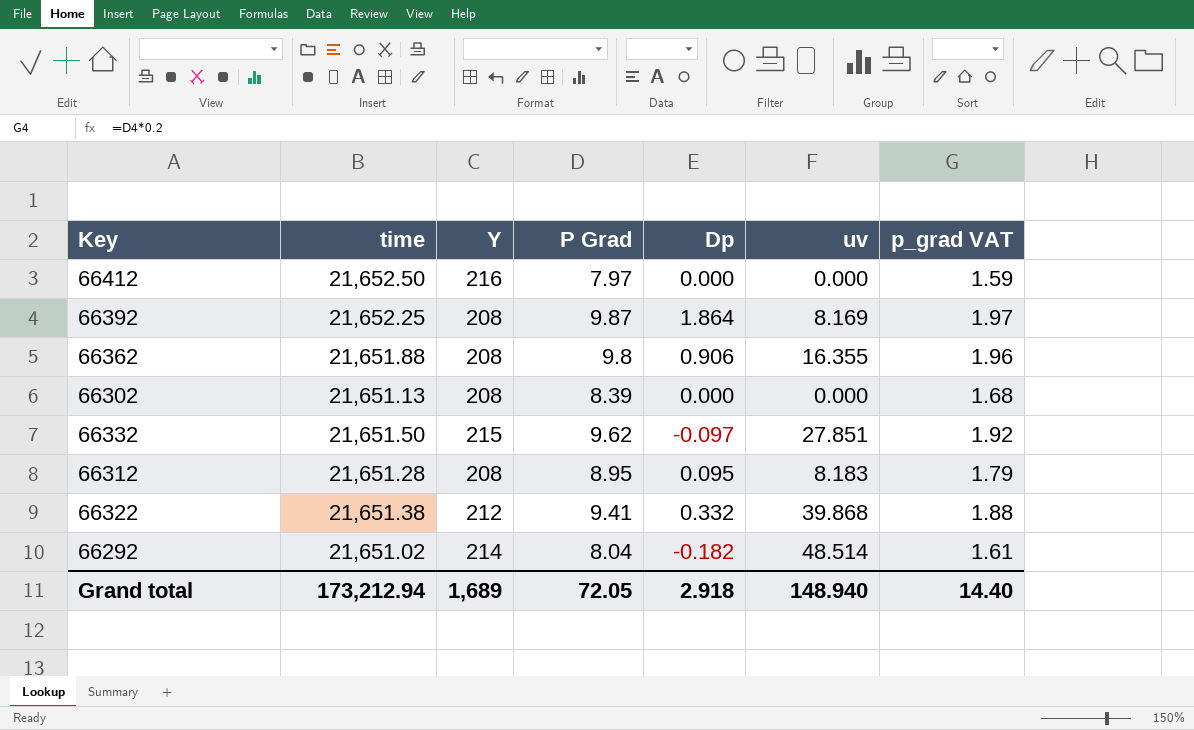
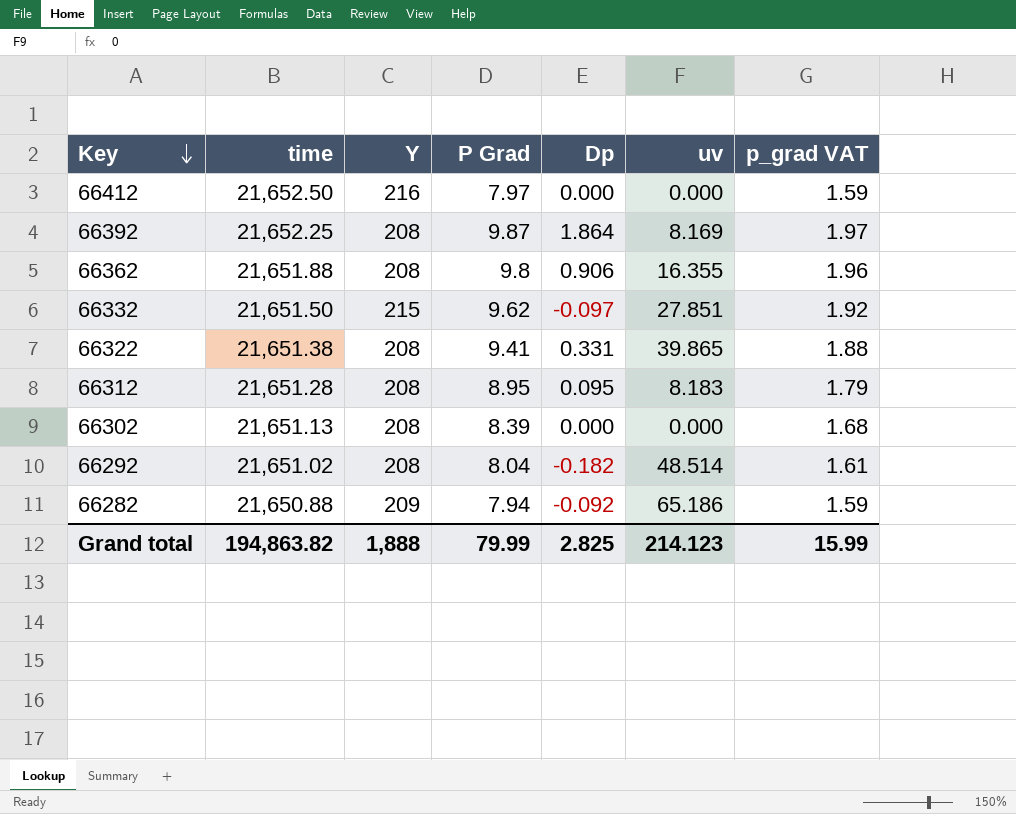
row order: none -> Key descending
66322 | Y: 212 -> 208
66322 | Dp: 0.332 -> 0.331
66322 | uv: 39.868 -> 39.865
66292 | Y: 214 -> 208
row 66282: none -> 21,650.88 | 209 | 7.94 | -0.092 | 65.186 | 1.59
Grand total | time: 173,212.94 -> 194,863.82
Grand total | Y: 1,689 -> 1,888
Grand total | P Grad: 72.05 -> 79.99
Grand total | Dp: 2.918 -> 2.825
Grand total | uv: 148.940 -> 214.123
Grand total | p_grad VAT: 14.40 -> 15.99

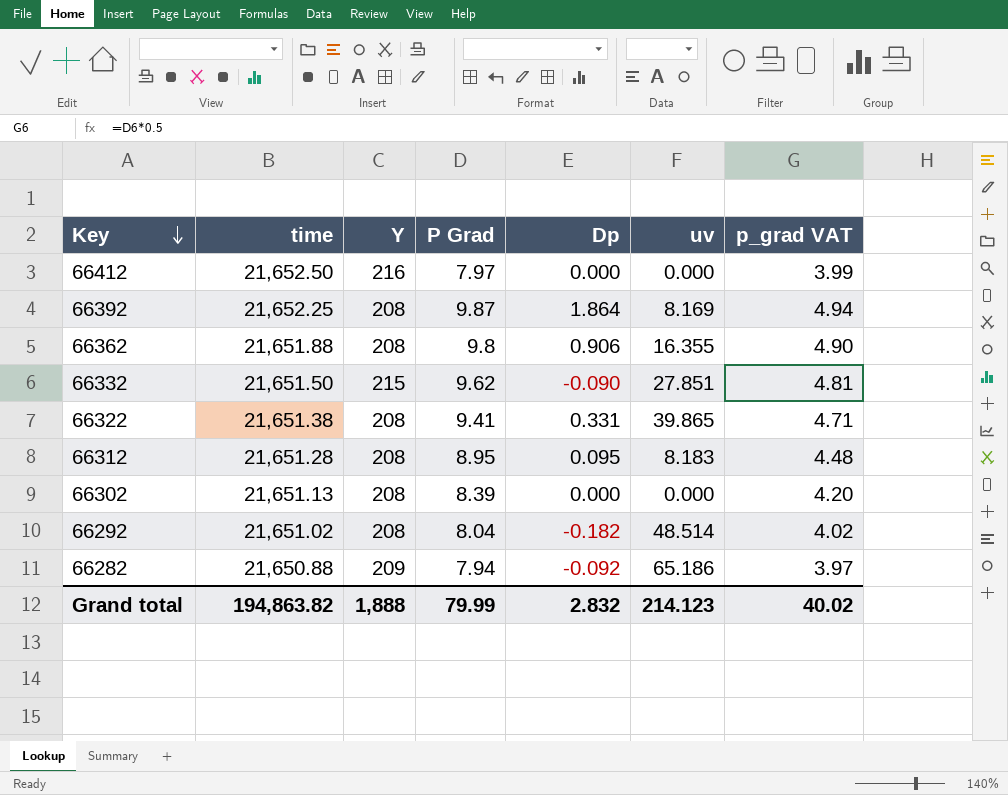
column p_grad VAT | formula: [P Grad] * 0.2 -> [P Grad] * 0.5
66332 | Dp: -0.097 -> -0.090
Grand total | Dp: 2.825 -> 2.832
Grand total | p_grad VAT: 15.99 -> 40.02

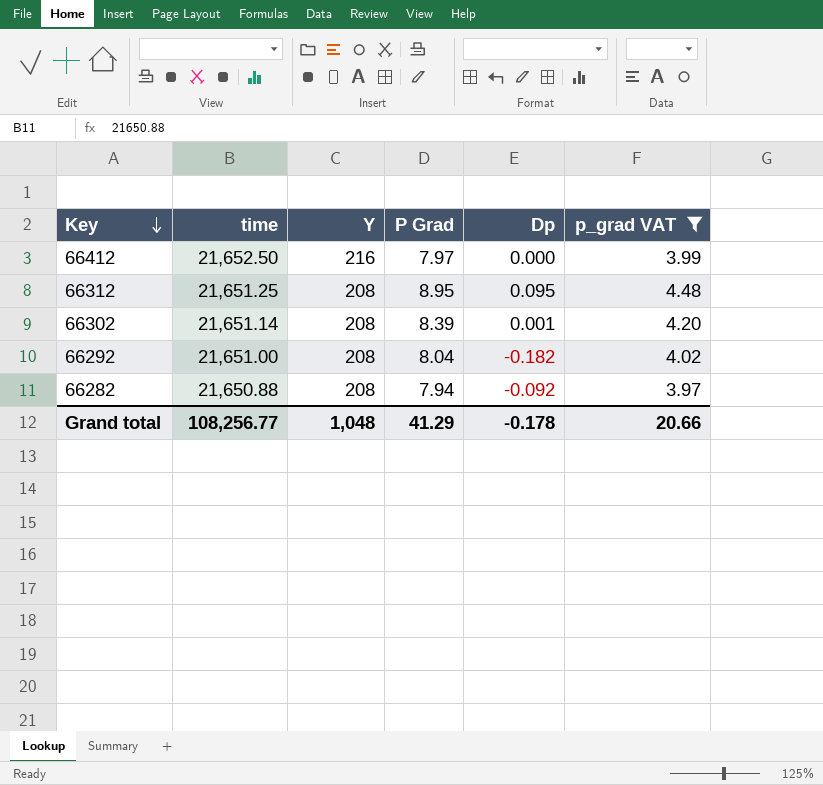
filter: none -> p_grad VAT <= 4.48
column uv | position: 6 -> none
66312 | time: 21,651.28 -> 21,651.25
66302 | time: 21,651.13 -> 21,651.14
66302 | Dp: 0.000 -> 0.001
66292 | time: 21,651.02 -> 21,651.00
66282 | Y: 209 -> 208
Grand total | time: 194,863.82 -> 108,256.77
Grand total | Y: 1,888 -> 1,048
Grand total | P Grad: 79.99 -> 41.29
Grand total | Dp: 2.832 -> -0.178
Grand total | p_grad VAT: 40.02 -> 20.66

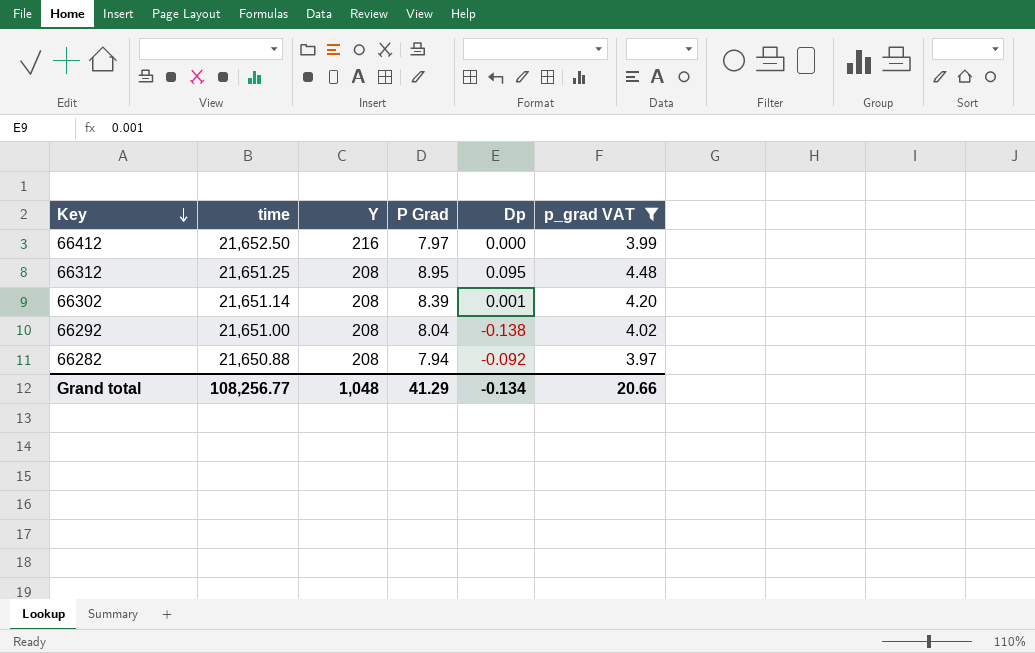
66292 | Dp: -0.182 -> -0.138
Grand total | Dp: -0.178 -> -0.134

